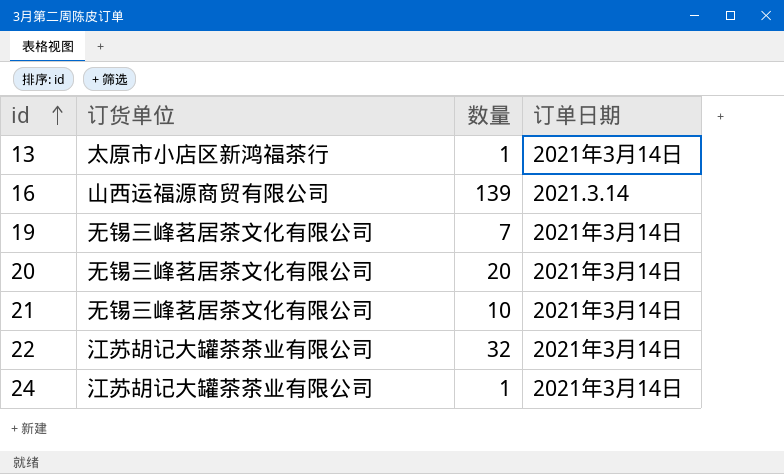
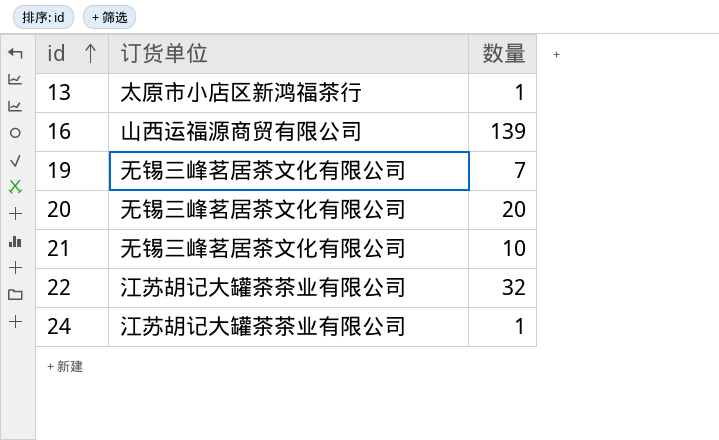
column 订单日期 | position: 4 -> none

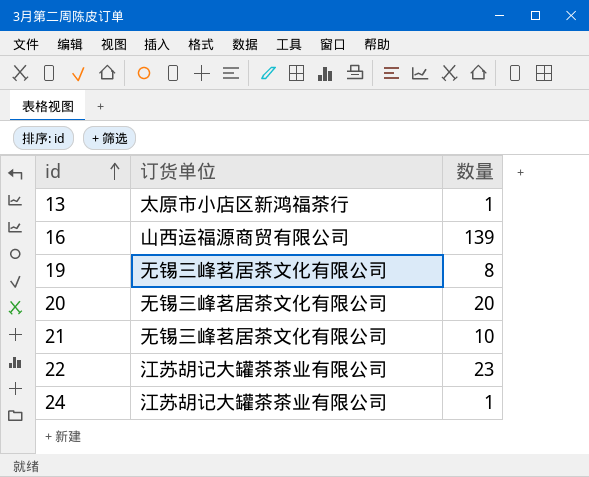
19 | 数量: 7 -> 8
22 | 数量: 32 -> 23

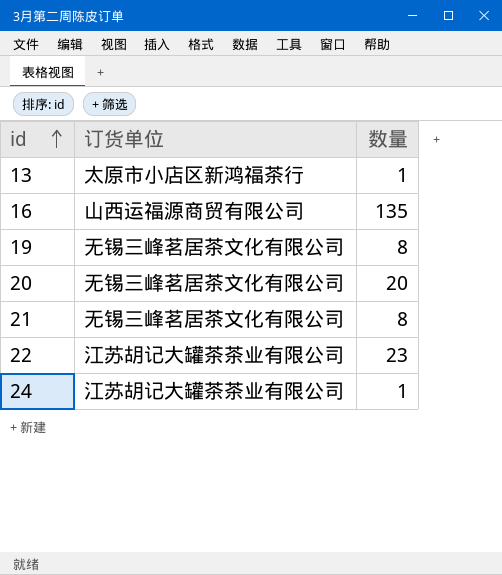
16 | 数量: 139 -> 135
21 | 数量: 10 -> 8

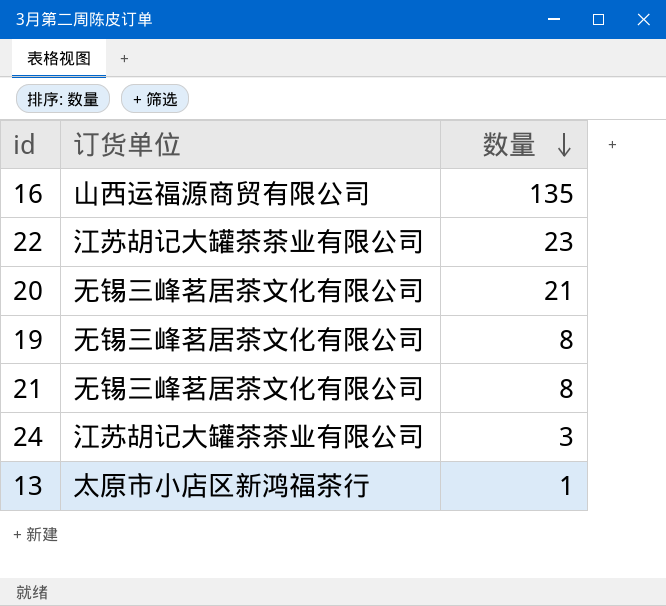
row order: id ascending -> 数量 descending
20 | 数量: 20 -> 21
24 | 数量: 1 -> 3

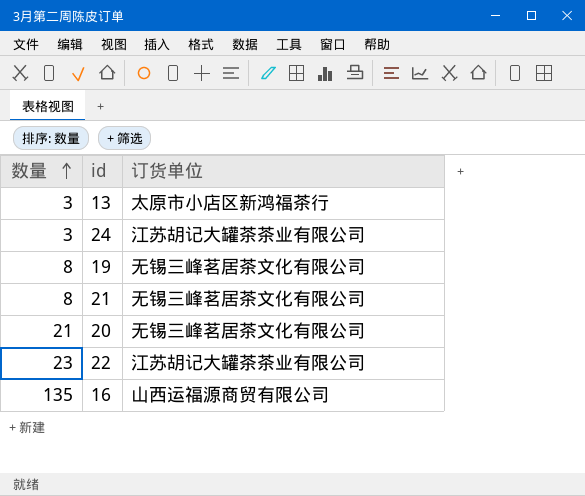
row order: 数量 descending -> 数量 ascending
column 数量 | position: 3 -> 1
13 | 数量: 1 -> 3

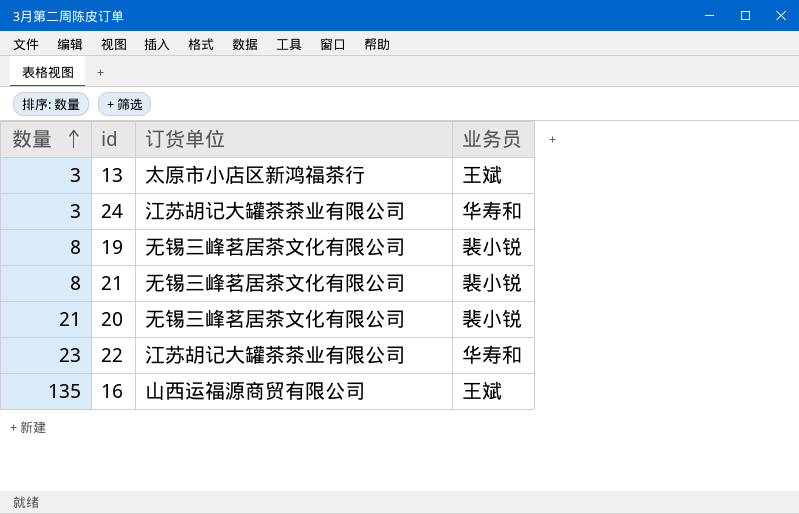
column 业务员 | position: none -> 4

